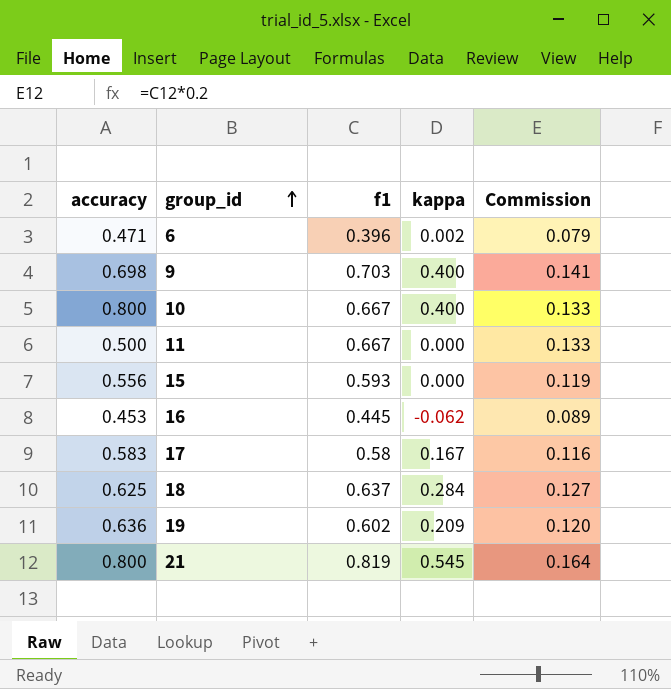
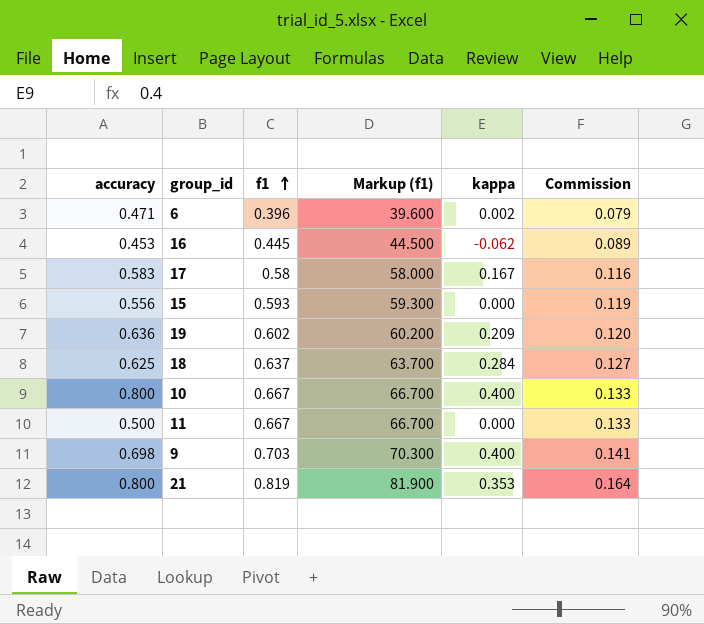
row order: group_id ascending -> f1 ascending
column Markup (f1) | formula: none -> [f1] * 100
21 | kappa: 0.545 -> 0.353

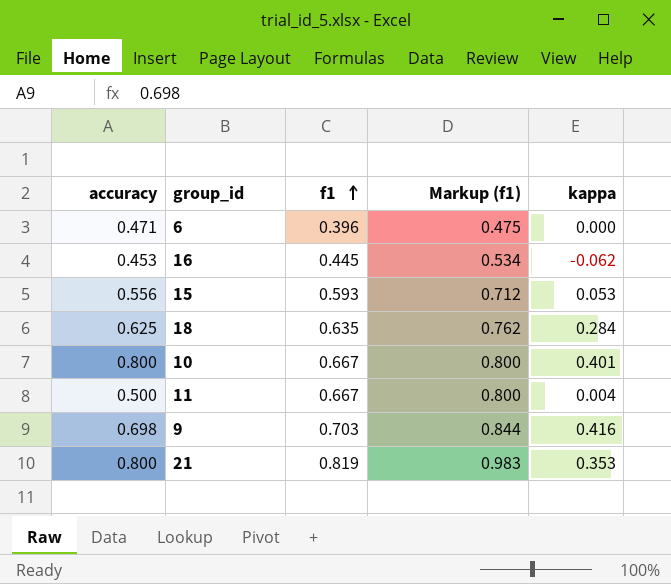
column Commission | formula: [f1] * 0.2 -> none
column Markup (f1) | formula: [f1] * 100 -> [f1] * 1.2
row 17: 0.583 | 0.58 | 58.000 | 0.167 | 0.116 -> none
row 19: 0.636 | 0.602 | 60.200 | 0.209 | 0.120 -> none
6 | kappa: 0.002 -> 0.000
15 | kappa: 0.000 -> 0.053
18 | f1: 0.637 -> 0.635
10 | kappa: 0.400 -> 0.401
11 | kappa: 0.000 -> 0.004
9 | kappa: 0.400 -> 0.416

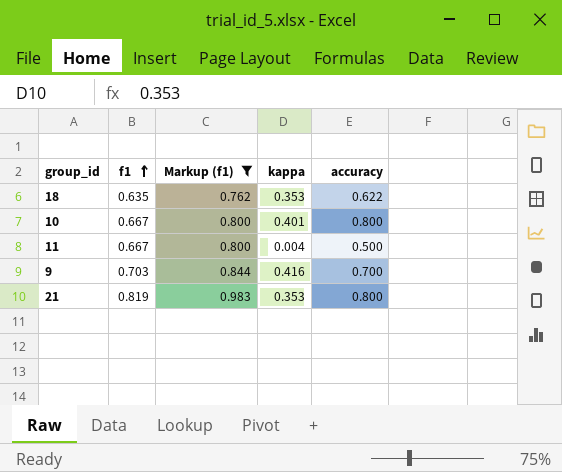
filter: none -> Markup (f1) >= 0.762
column accuracy | position: 1 -> 5
18 | kappa: 0.284 -> 0.353
18 | accuracy: 0.625 -> 0.622
9 | accuracy: 0.698 -> 0.700

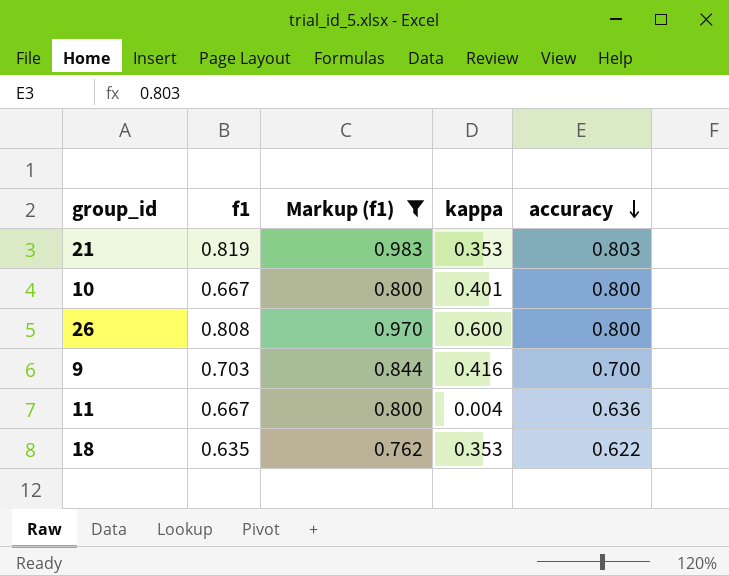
row order: f1 ascending -> accuracy descending
21 | accuracy: 0.800 -> 0.803
row 26: none -> 0.808 | 0.970 | 0.600 | 0.800
11 | accuracy: 0.500 -> 0.636

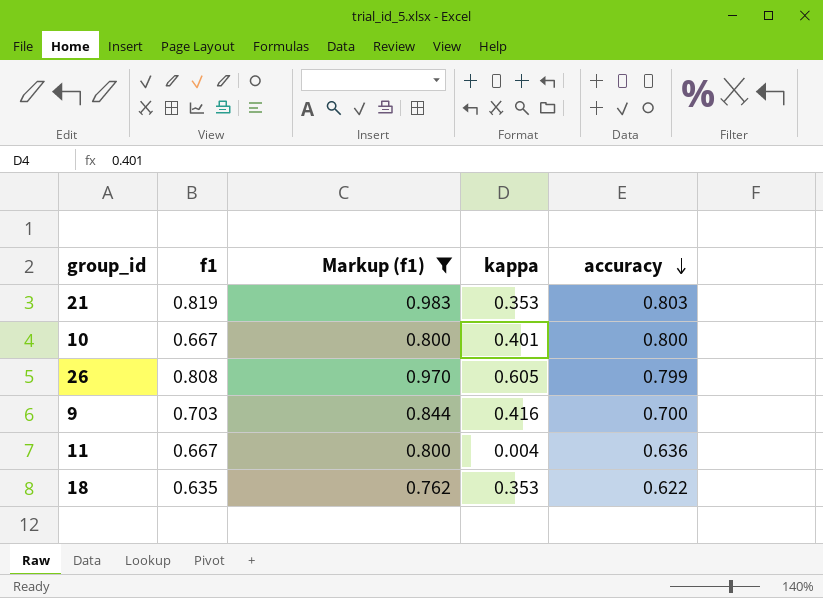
26 | kappa: 0.600 -> 0.605
26 | accuracy: 0.800 -> 0.799

